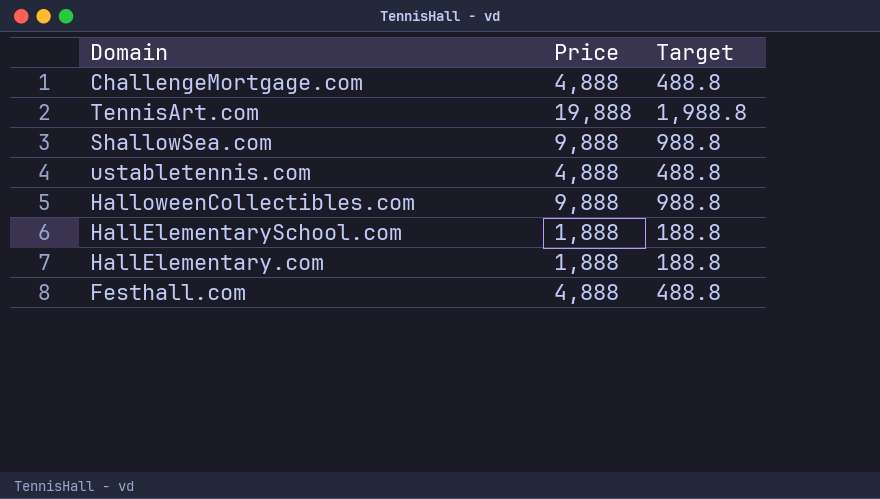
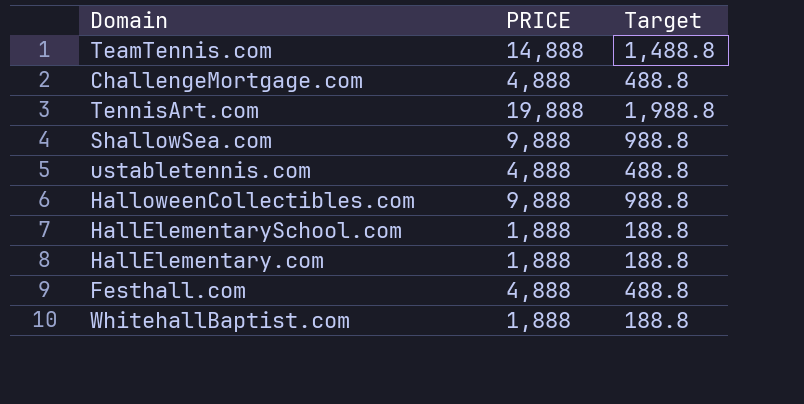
column name: Price -> PRICE
row TeamTennis.com: none -> 14,888 | 1,488.8
row WhitehallBaptist.com: none -> 1,888 | 188.8

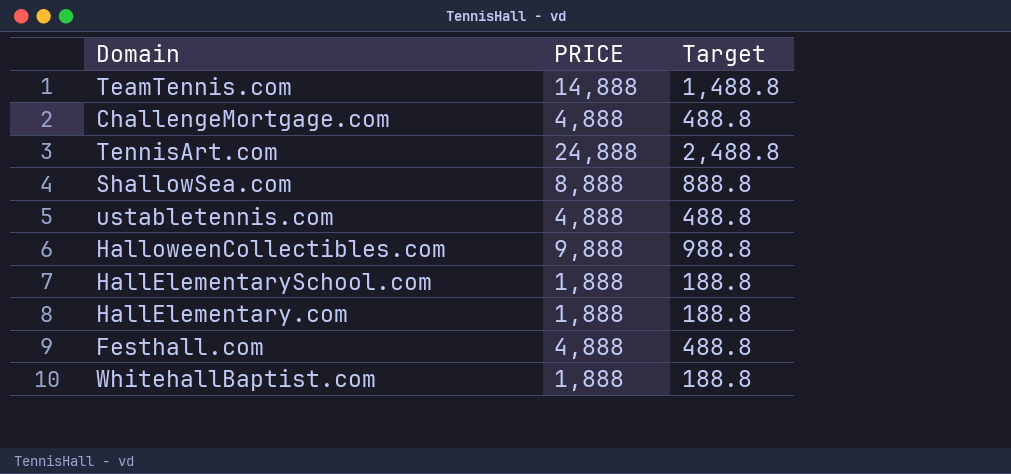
TennisArt.com | PRICE: 19,888 -> 24,888
TennisArt.com | Target: 1,988.8 -> 2,488.8
ShallowSea.com | PRICE: 9,888 -> 8,888
ShallowSea.com | Target: 988.8 -> 888.8

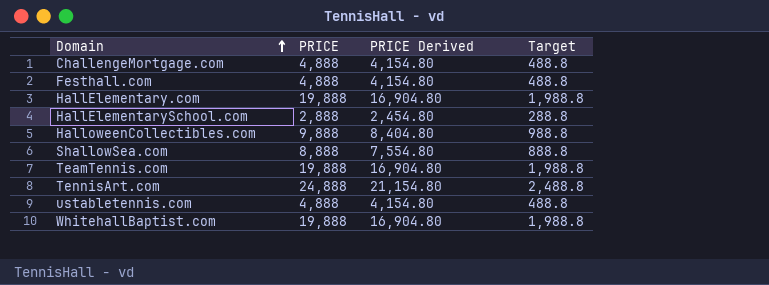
row order: none -> Domain ascending
column PRICE Derived | formula: none -> [PRICE] * 0.85
HallElementary.com | PRICE: 1,888 -> 19,888
HallElementary.com | Target: 188.8 -> 1,988.8
HallElementarySchool.com | PRICE: 1,888 -> 2,888
HallElementarySchool.com | Target: 188.8 -> 288.8
TeamTennis.com | PRICE: 14,888 -> 19,888
TeamTennis.com | Target: 1,488.8 -> 1,988.8
WhitehallBaptist.com | PRICE: 1,888 -> 19,888
WhitehallBaptist.com | Target: 188.8 -> 1,988.8

